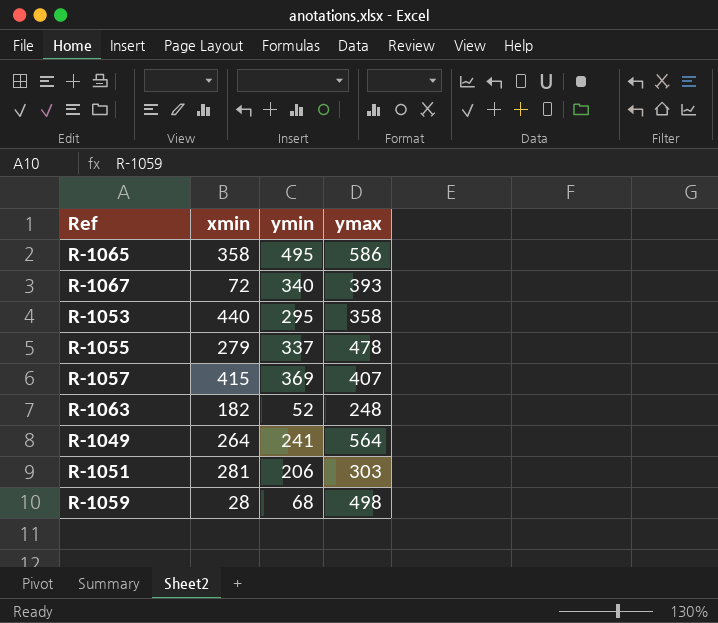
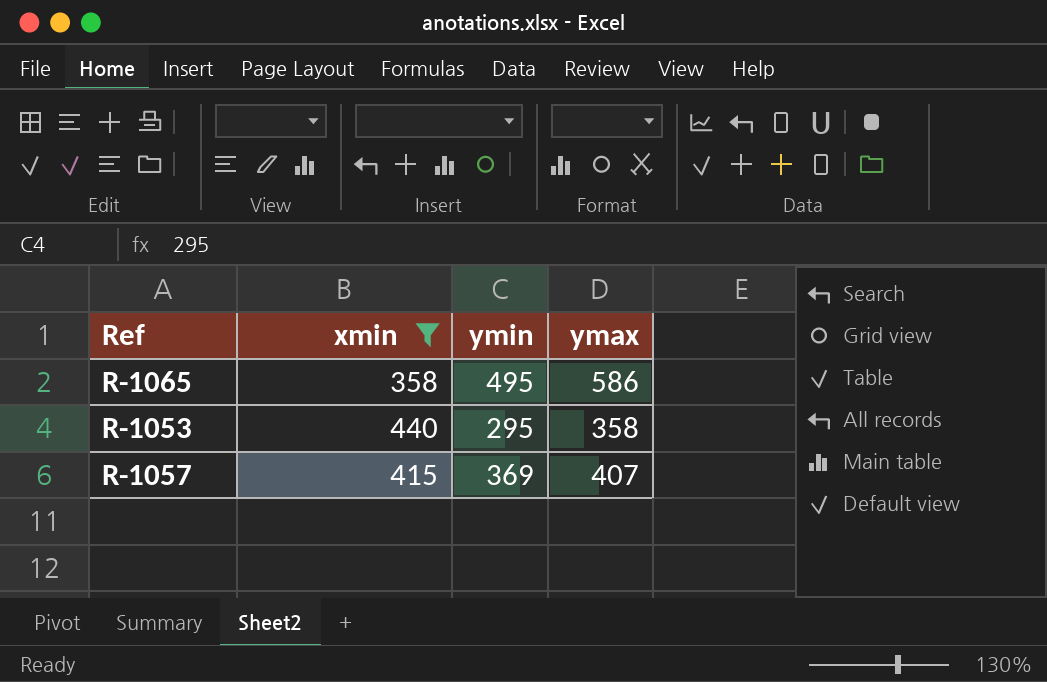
filter: none -> xmin >= 358

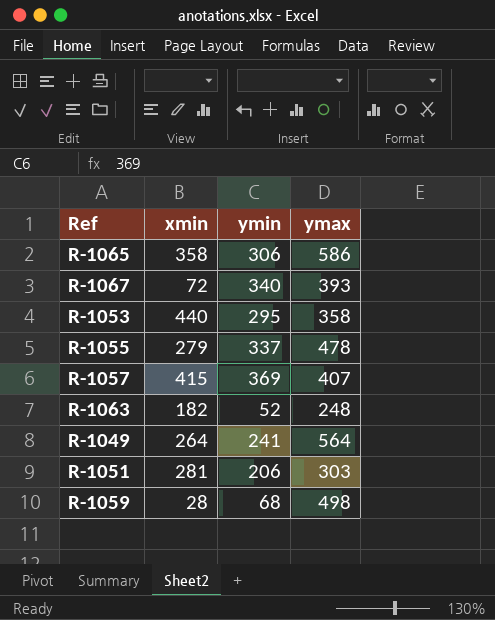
filter: xmin >= 358 -> none
R-1065 | ymin: 495 -> 306

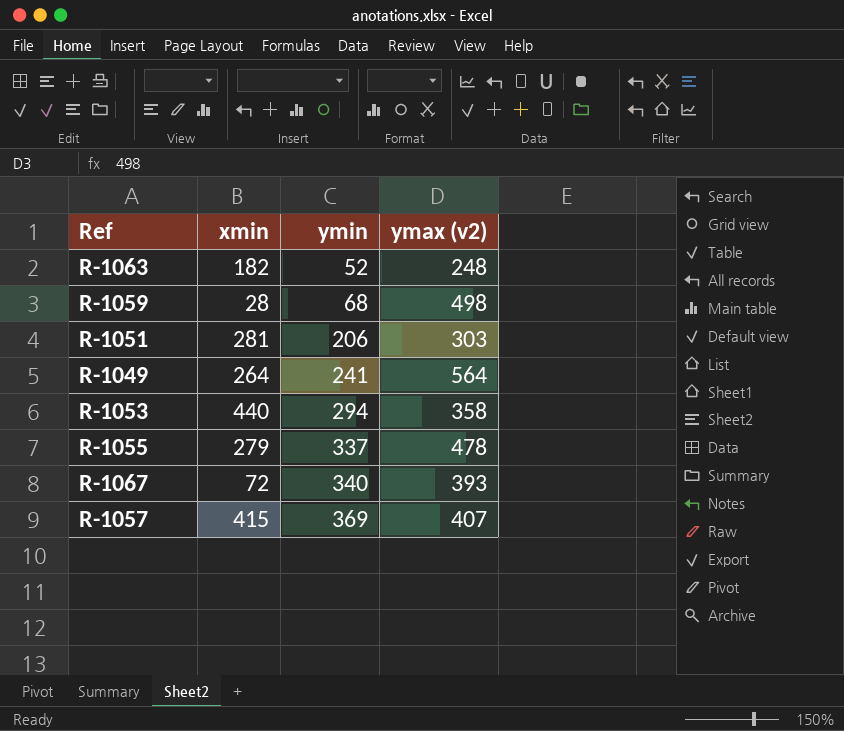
row order: none -> ymin ascending
column name: ymax -> ymax (v2)
row R-1065: 358 | 306 | 586 -> none
R-1053 | ymin: 295 -> 294

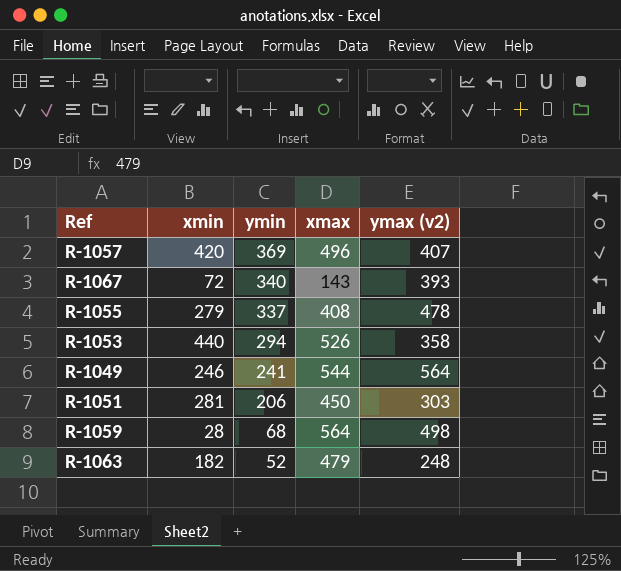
row order: ymin ascending -> ymin descending
column xmax | position: none -> 4
R-1057 | xmin: 415 -> 420
R-1049 | xmin: 264 -> 246

